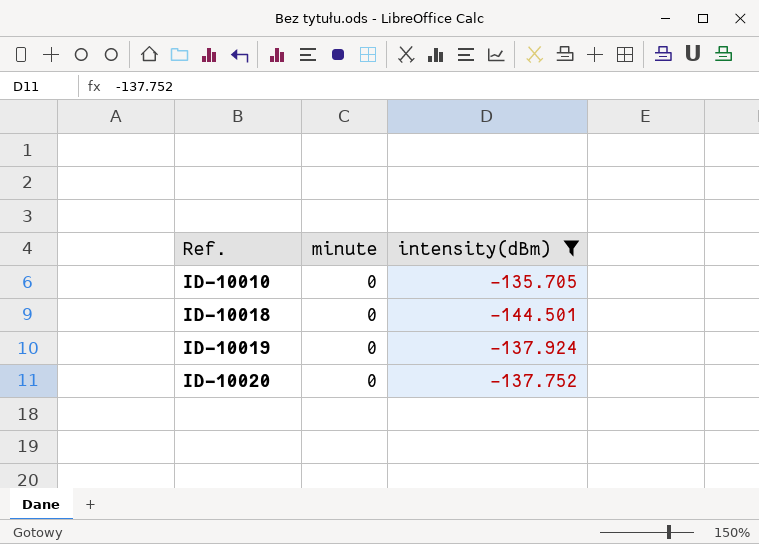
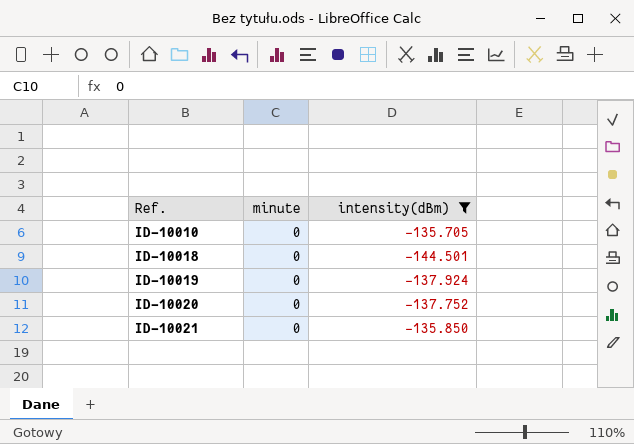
row ID-10021: none -> 0 | -135.850

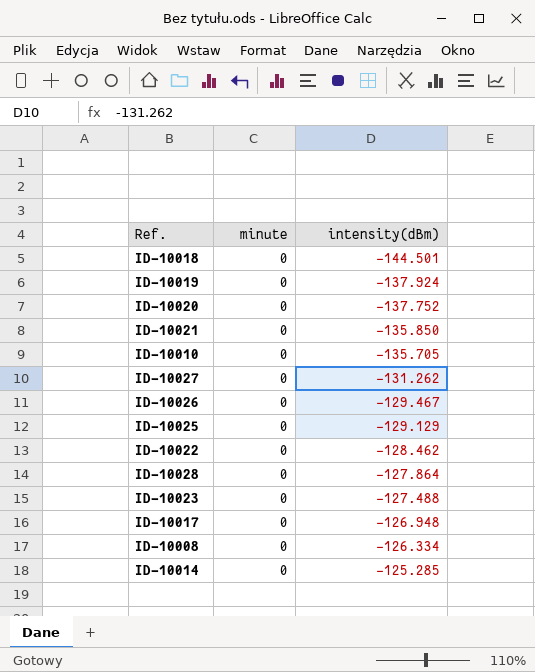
filter: intensity(dBm) <= -135.705 -> none
row order: Ref. ascending -> intensity(dBm) ascending

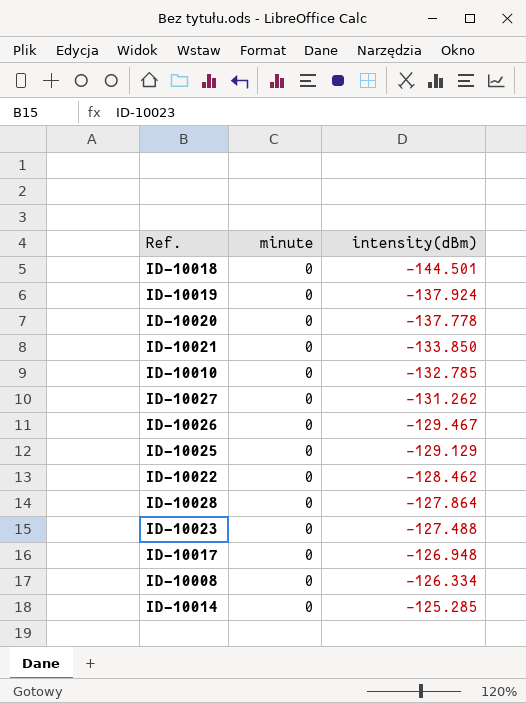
ID-10020 | intensity(dBm): -137.752 -> -137.778
ID-10021 | intensity(dBm): -135.850 -> -133.850
ID-10010 | intensity(dBm): -135.705 -> -132.785

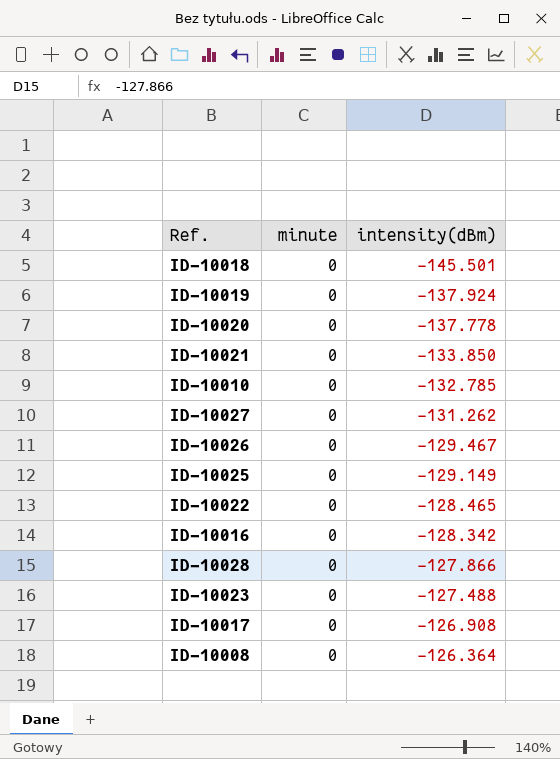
row ID-10014: 0 | -125.285 -> none
ID-10018 | intensity(dBm): -144.501 -> -145.501
ID-10025 | intensity(dBm): -129.129 -> -129.149
ID-10022 | intensity(dBm): -128.462 -> -128.465
row ID-10016: none -> 0 | -128.342
ID-10028 | intensity(dBm): -127.864 -> -127.866
ID-10017 | intensity(dBm): -126.948 -> -126.908
ID-10008 | intensity(dBm): -126.334 -> -126.364

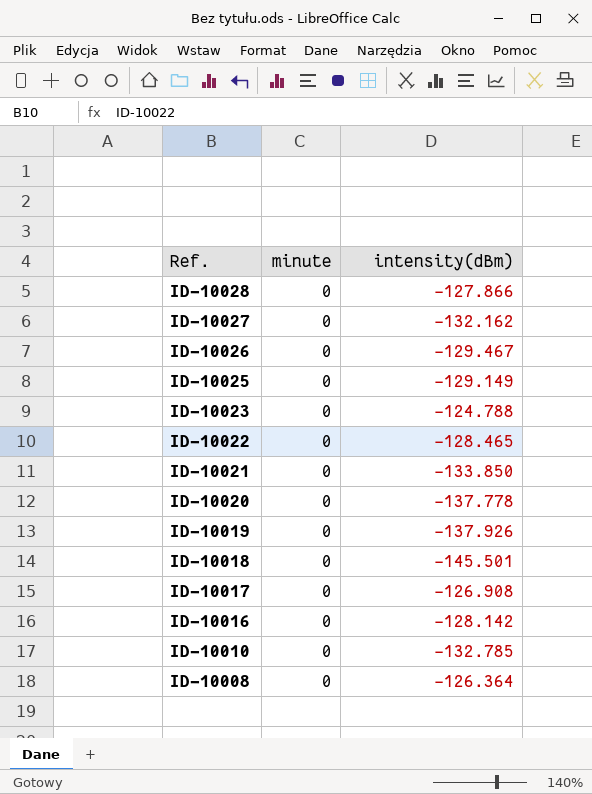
row order: intensity(dBm) ascending -> Ref. descending
ID-10027 | intensity(dBm): -131.262 -> -132.162
ID-10023 | intensity(dBm): -127.488 -> -124.788
ID-10019 | intensity(dBm): -137.924 -> -137.926
ID-10016 | intensity(dBm): -128.342 -> -128.142

